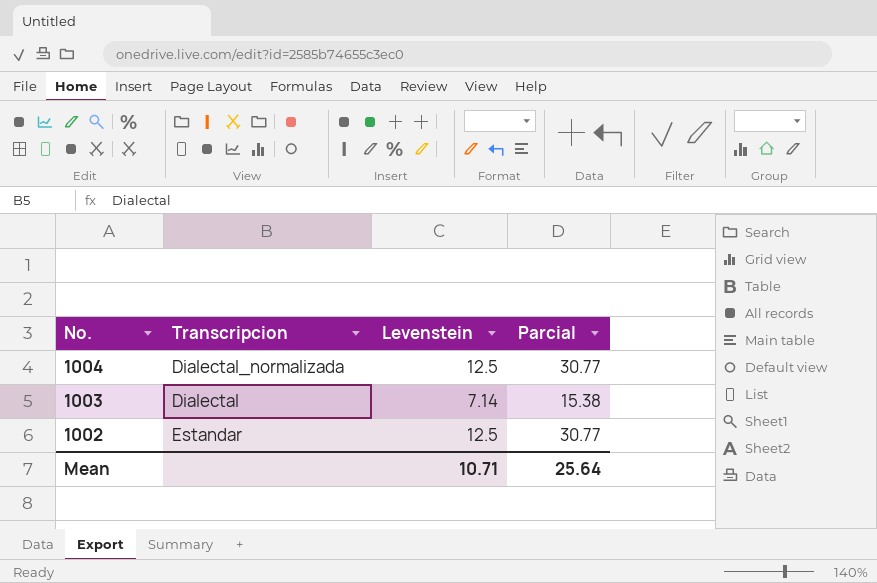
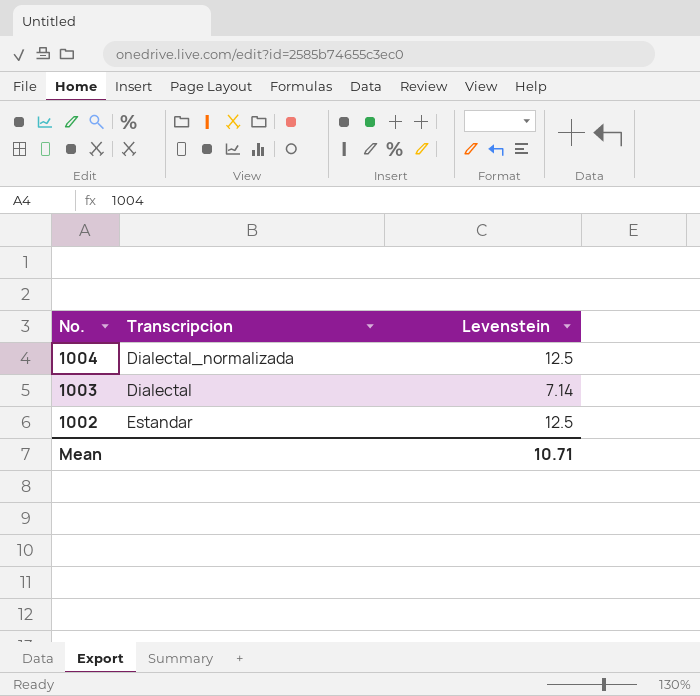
column Parcial | position: 4 -> none

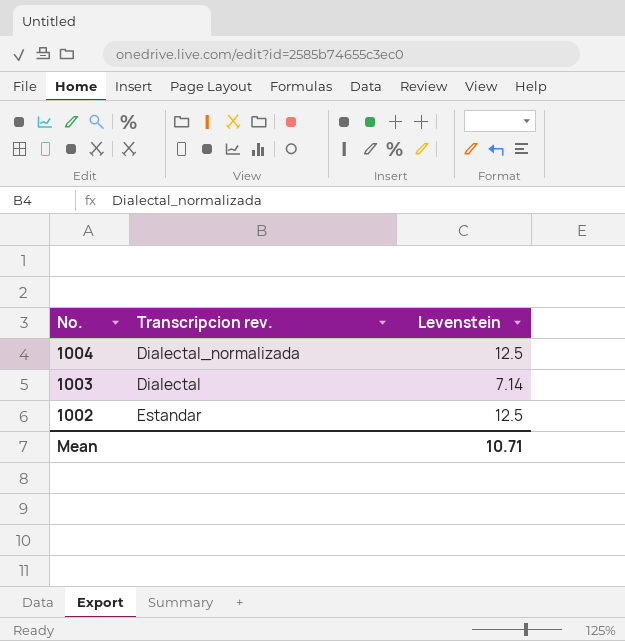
column name: Transcripcion -> Transcripcion rev.

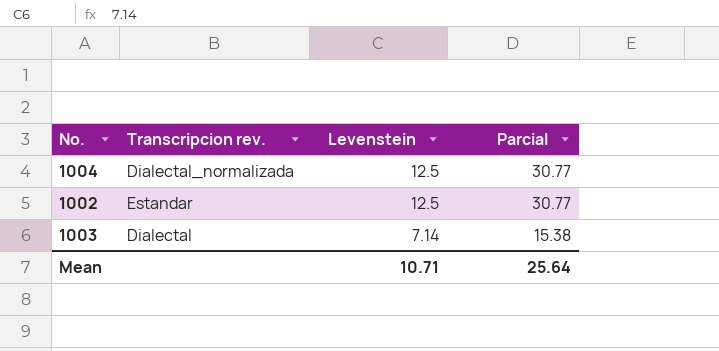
row order: No. descending -> Levenstein descending
column Parcial | position: none -> 4

